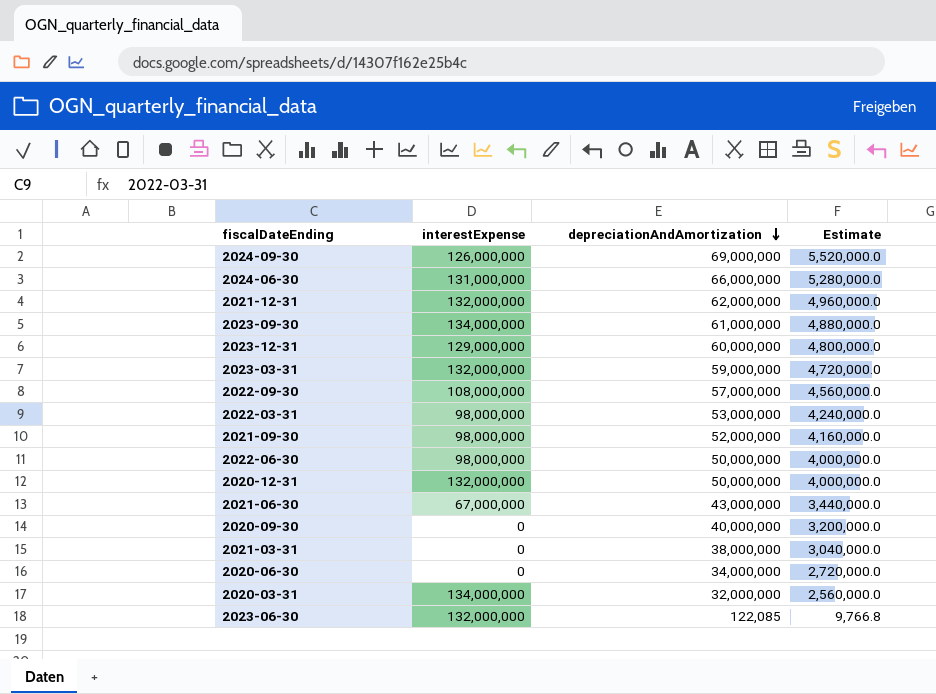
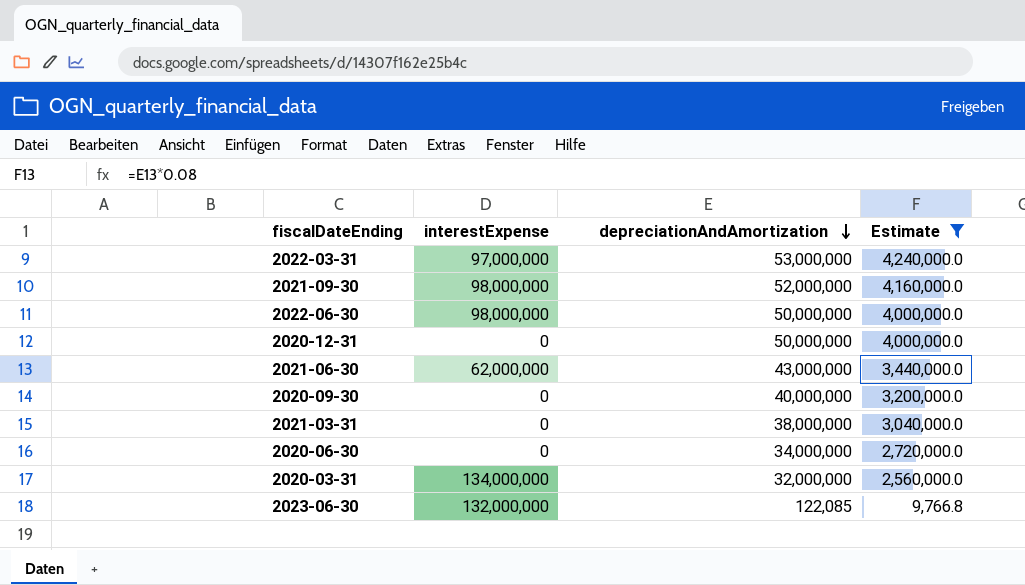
filter: none -> Estimate <= 4,240,000.0
2022-03-31 | interestExpense: 98,000,000 -> 97,000,000
2020-12-31 | interestExpense: 132,000,000 -> 0
2021-06-30 | interestExpense: 67,000,000 -> 62,000,000

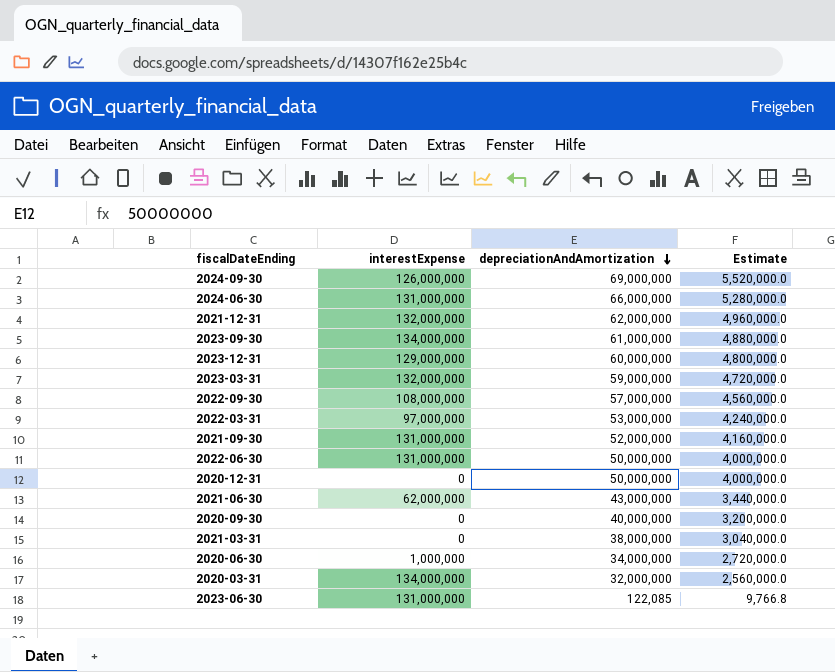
filter: Estimate <= 4,240,000.0 -> none
2021-09-30 | interestExpense: 98,000,000 -> 131,000,000
2022-06-30 | interestExpense: 98,000,000 -> 131,000,000
2020-06-30 | interestExpense: 0 -> 1,000,000
2023-06-30 | interestExpense: 132,000,000 -> 131,000,000

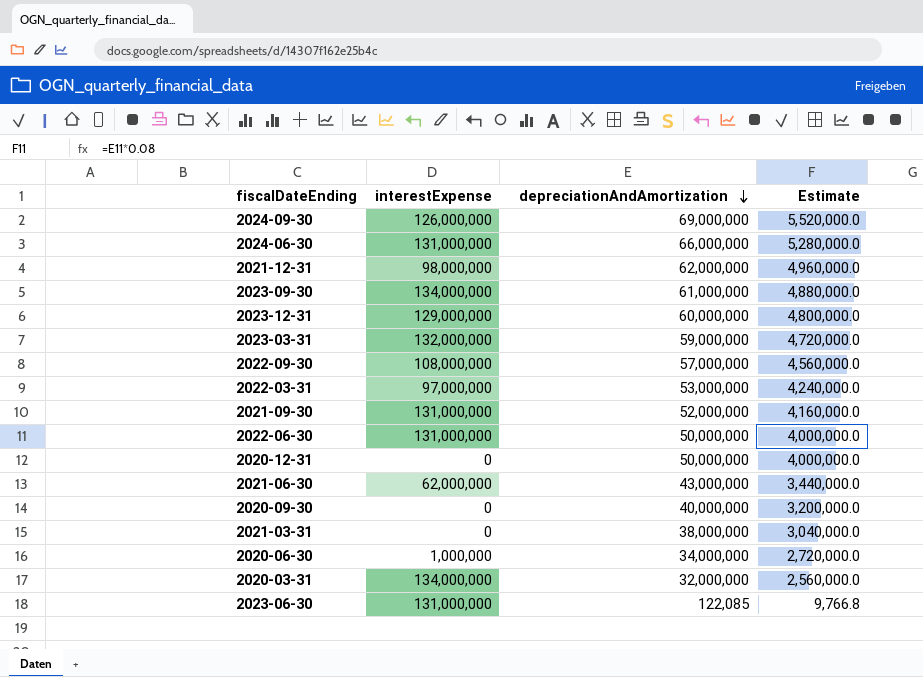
2021-12-31 | interestExpense: 132,000,000 -> 98,000,000

